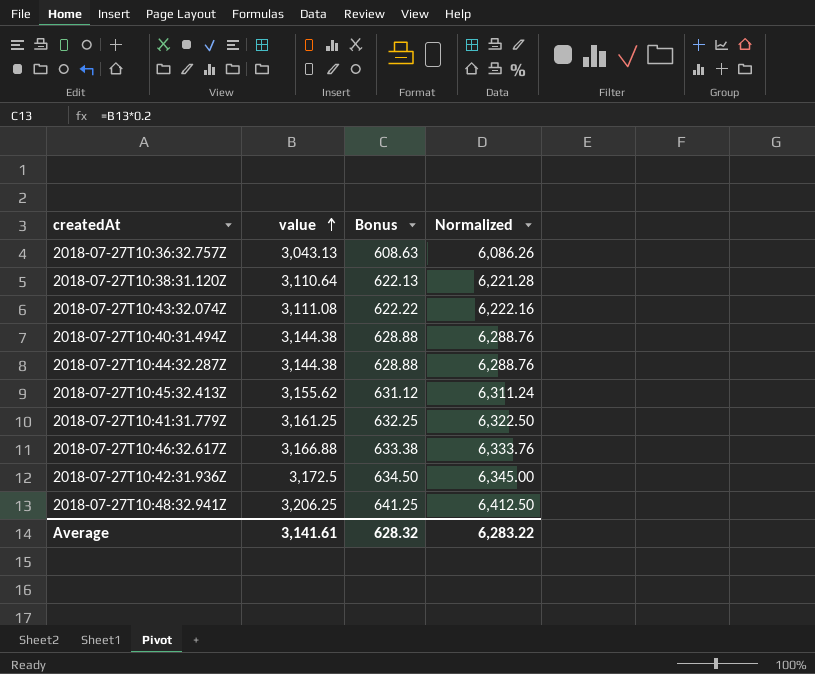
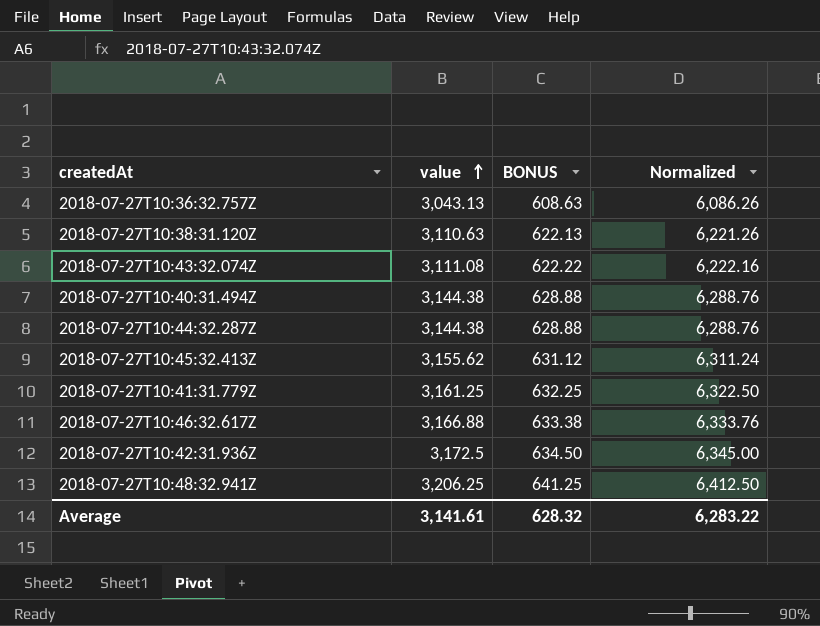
column name: Bonus -> BONUS
2018-07-27T10:38:31.120Z | value: 3,110.64 -> 3,110.63
2018-07-27T10:38:31.120Z | Normalized: 6,221.28 -> 6,221.26

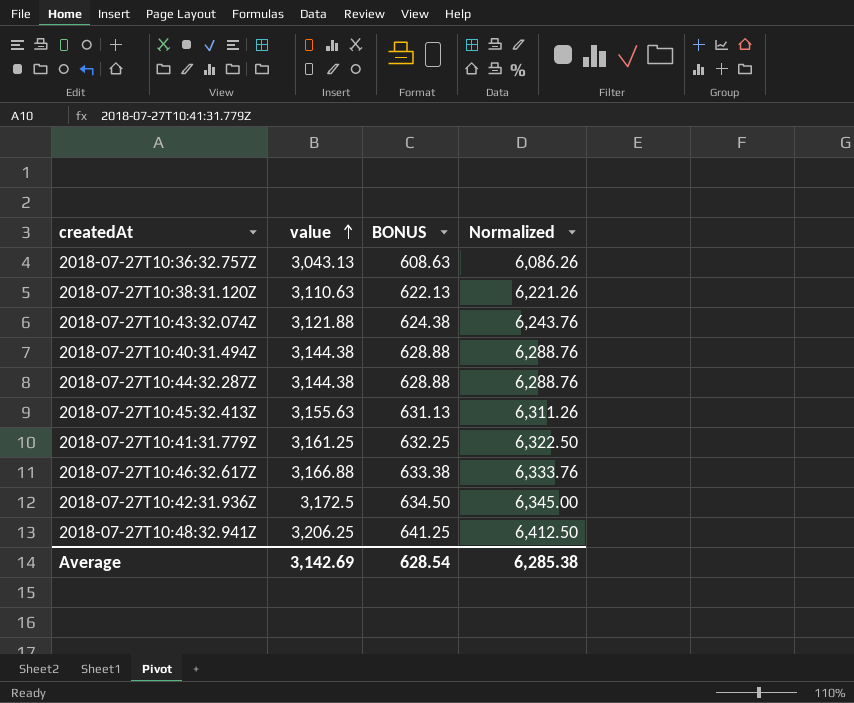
2018-07-27T10:43:32.074Z | value: 3,111.08 -> 3,121.88
2018-07-27T10:43:32.074Z | BONUS: 622.22 -> 624.38
2018-07-27T10:43:32.074Z | Normalized: 6,222.16 -> 6,243.76
2018-07-27T10:45:32.413Z | value: 3,155.62 -> 3,155.63
2018-07-27T10:45:32.413Z | BONUS: 631.12 -> 631.13
2018-07-27T10:45:32.413Z | Normalized: 6,311.24 -> 6,311.26
Average | value: 3,141.61 -> 3,142.69
Average | BONUS: 628.32 -> 628.54
Average | Normalized: 6,283.22 -> 6,285.38

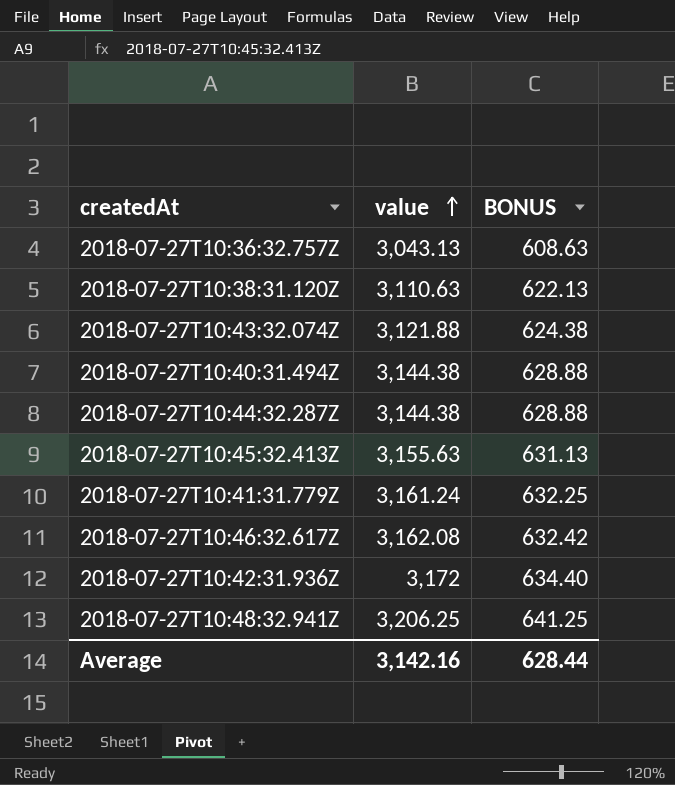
column Normalized | formula: [value] * 2 -> none
2018-07-27T10:41:31.779Z | value: 3,161.25 -> 3,161.24
2018-07-27T10:46:32.617Z | value: 3,166.88 -> 3,162.08
2018-07-27T10:46:32.617Z | BONUS: 633.38 -> 632.42
2018-07-27T10:42:31.936Z | value: 3,172.5 -> 3,172
2018-07-27T10:42:31.936Z | BONUS: 634.50 -> 634.40
Average | value: 3,142.69 -> 3,142.16
Average | BONUS: 628.54 -> 628.44

